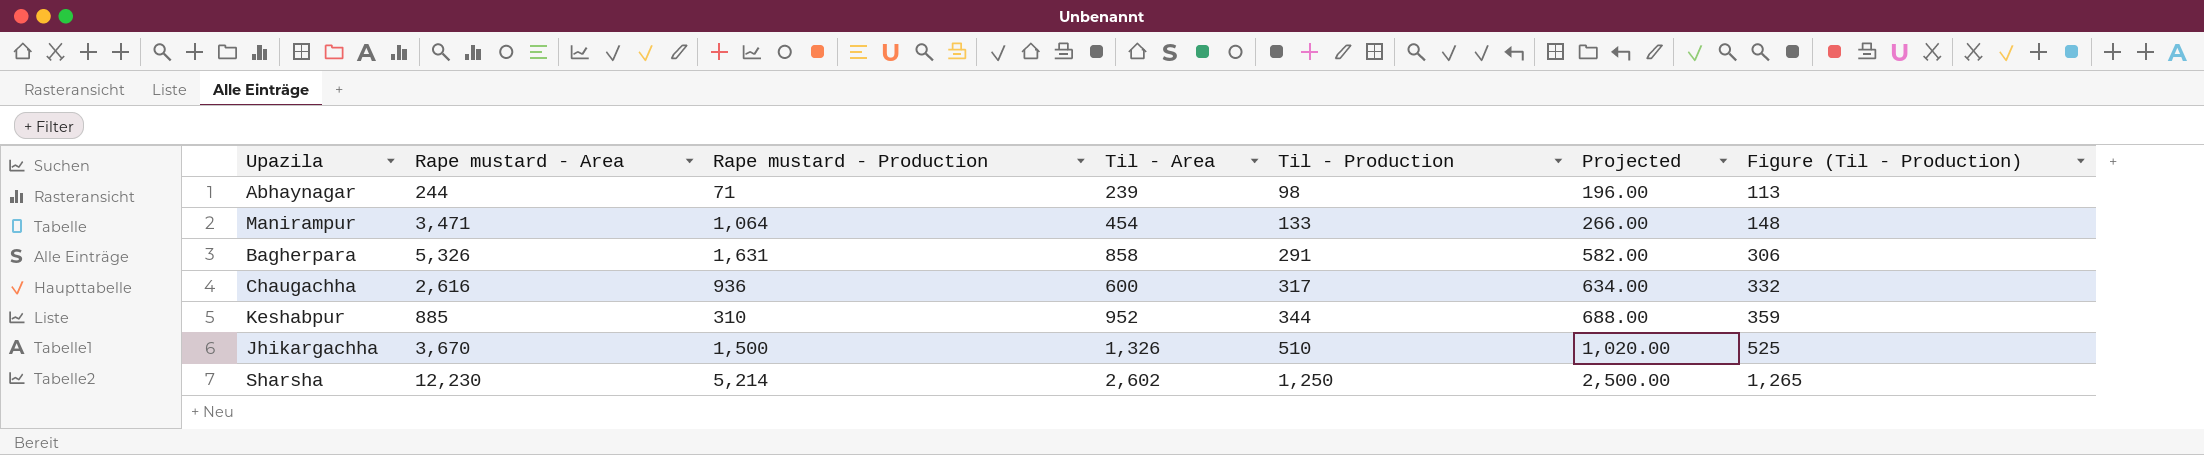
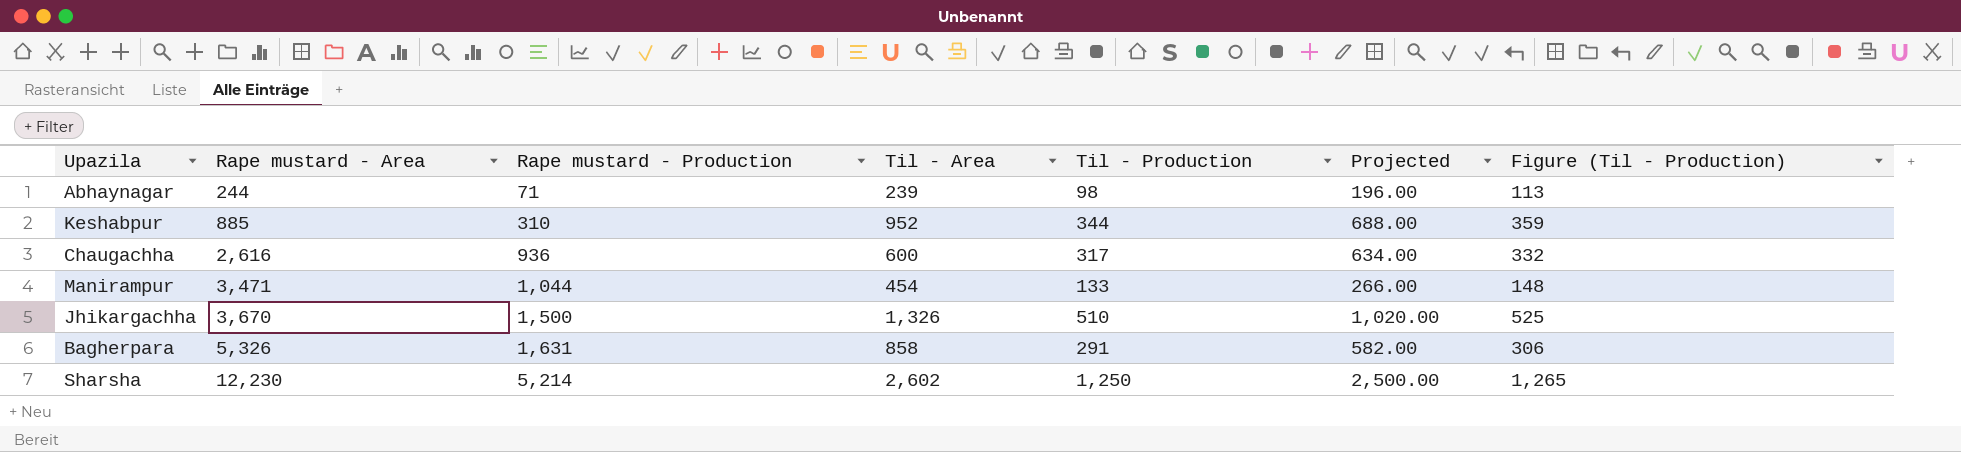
row order: Til - Production ascending -> Rape mustard - Area ascending
Manirampur | Rape mustard - Production: 1,064 -> 1,044

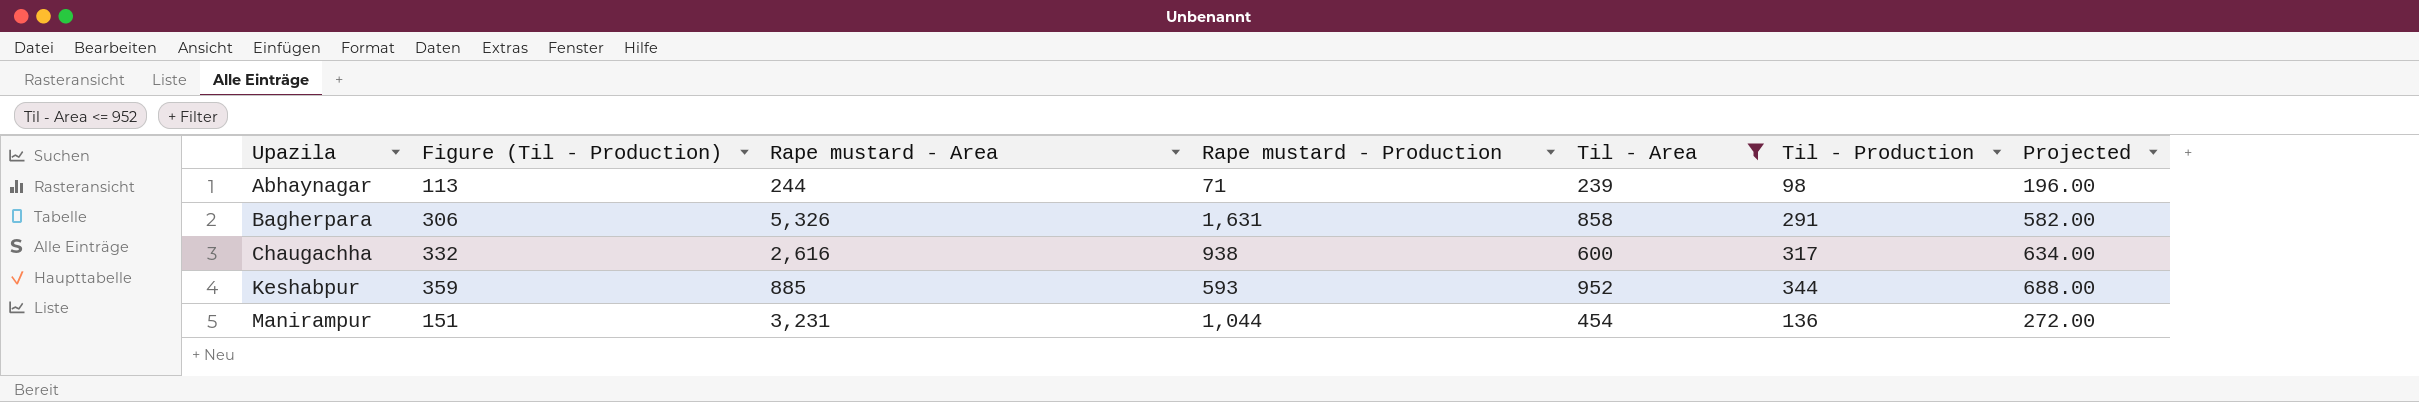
filter: none -> Til - Area <= 952
row order: Rape mustard - Area ascending -> Upazila ascending
column Figure (Til - Production) | position: 7 -> 2
Chaugachha | Rape mustard - Production: 936 -> 938
Keshabpur | Rape mustard - Production: 310 -> 593
Manirampur | Figure (Til - Production): 148 -> 151
Manirampur | Rape mustard - Area: 3,471 -> 3,231
Manirampur | Til - Production: 133 -> 136
Manirampur | Projected: 266.00 -> 272.00

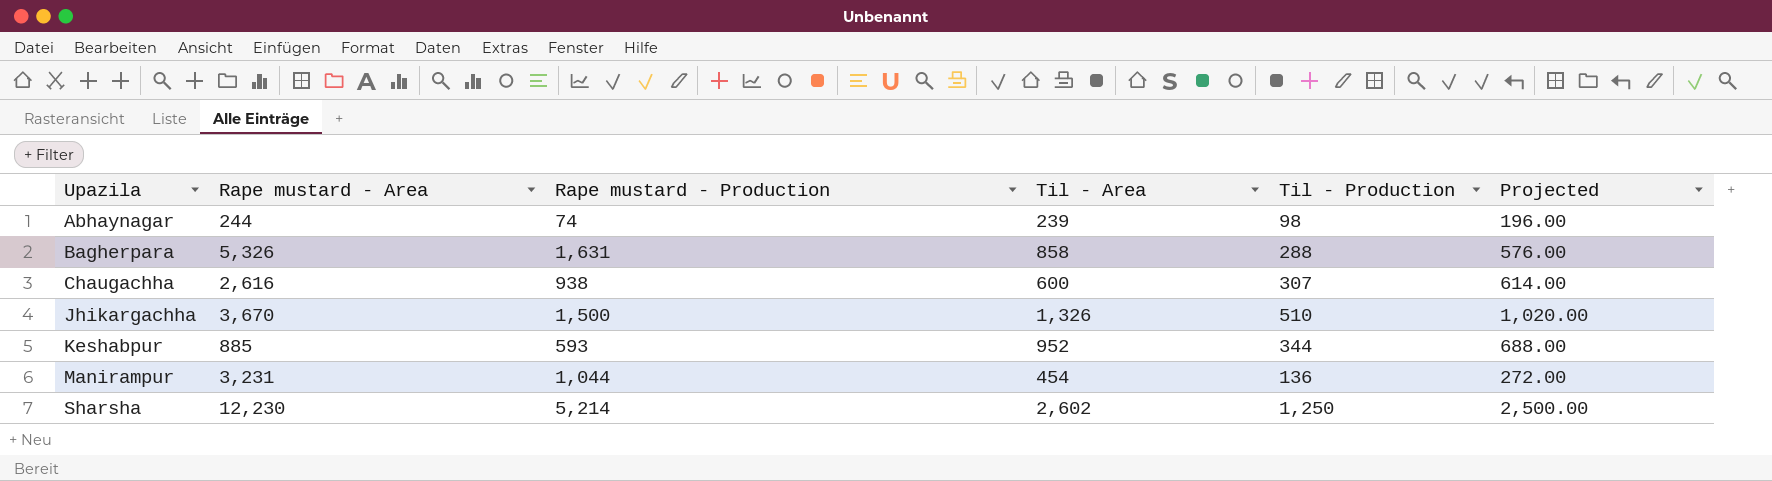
filter: Til - Area <= 952 -> none
column Figure (Til - Production) | formula: [Til - Production] + 15 -> none
Abhaynagar | Rape mustard - Production: 71 -> 74
Bagherpara | Til - Production: 291 -> 288
Bagherpara | Projected: 582.00 -> 576.00
Chaugachha | Til - Production: 317 -> 307
Chaugachha | Projected: 634.00 -> 614.00

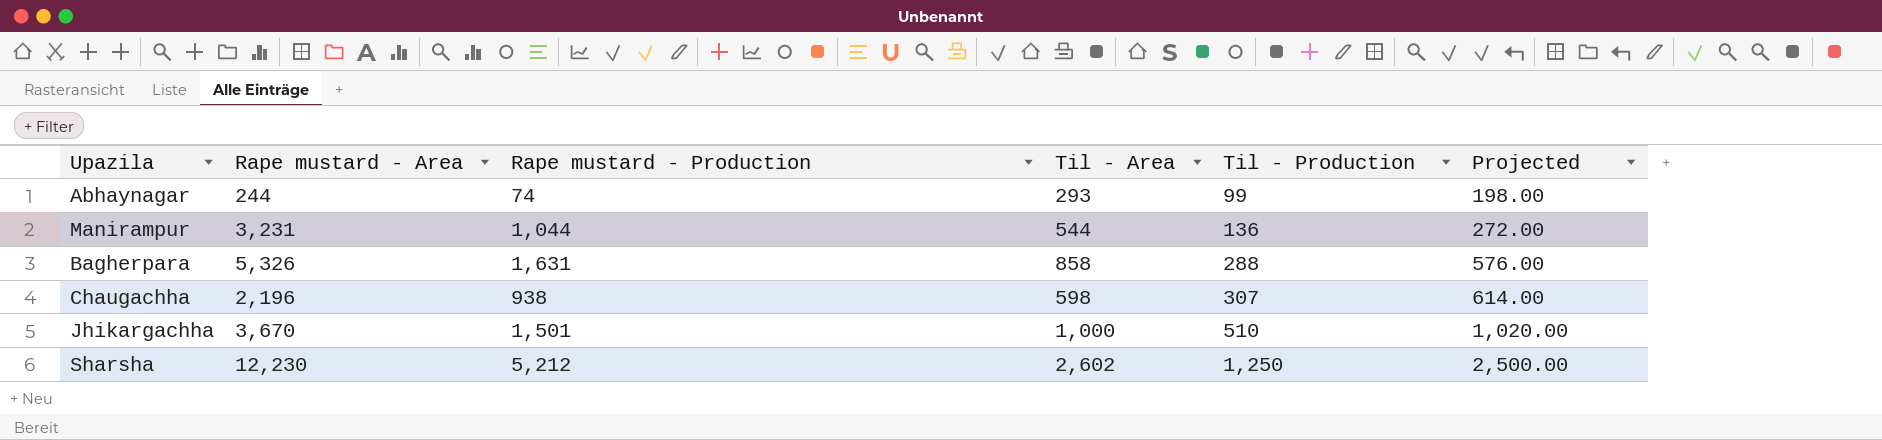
row order: Upazila ascending -> Til - Production ascending
row Keshabpur: 885 | 593 | 952 | 344 | 688.00 -> none
Abhaynagar | Til - Area: 239 -> 293
Abhaynagar | Til - Production: 98 -> 99
Abhaynagar | Projected: 196.00 -> 198.00
Manirampur | Til - Area: 454 -> 544
Chaugachha | Rape mustard - Area: 2,616 -> 2,196
Chaugachha | Til - Area: 600 -> 598
Jhikargachha | Rape mustard - Production: 1,500 -> 1,501
Jhikargachha | Til - Area: 1,326 -> 1,000
Sharsha | Rape mustard - Production: 5,214 -> 5,212

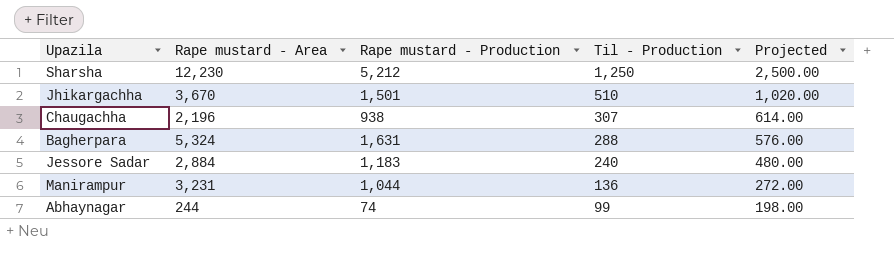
row order: Til - Production ascending -> Til - Production descending
column Til - Area | position: 4 -> none
Bagherpara | Rape mustard - Area: 5,326 -> 5,324
row Jessore Sadar: none -> 2,884 | 1,183 | 240 | 480.00

